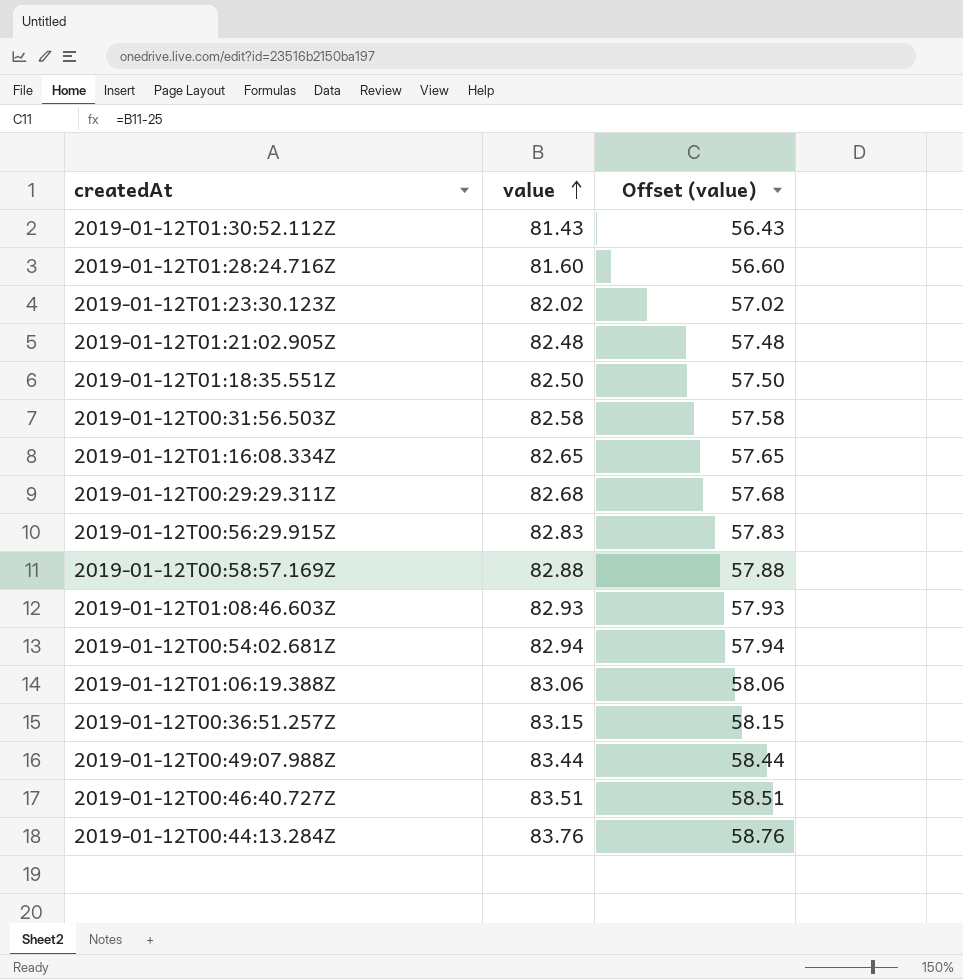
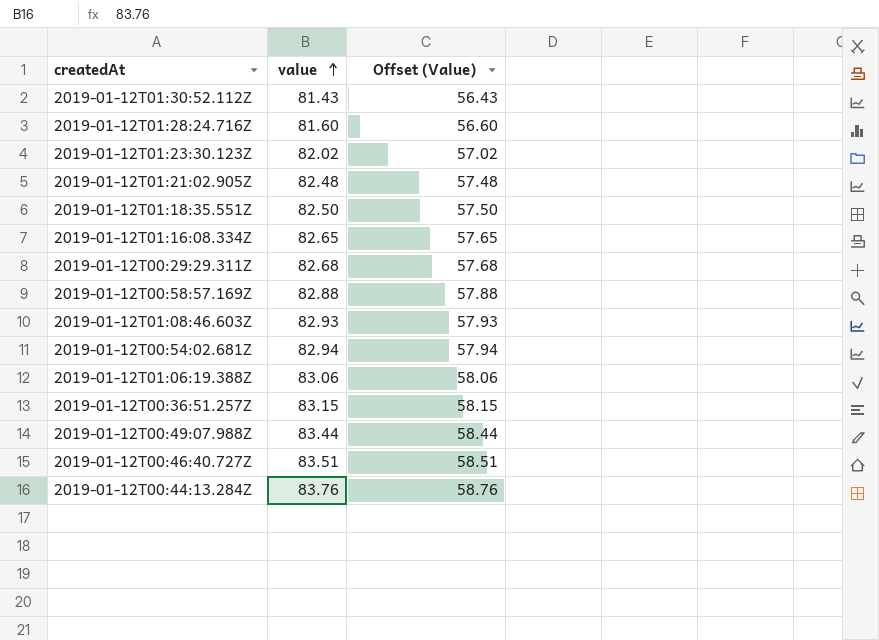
column name: Offset (value) -> Offset (Value)
row 2019-01-12T00:31:56.503Z: 82.58 | 57.58 -> none
row 2019-01-12T00:56:29.915Z: 82.83 | 57.83 -> none

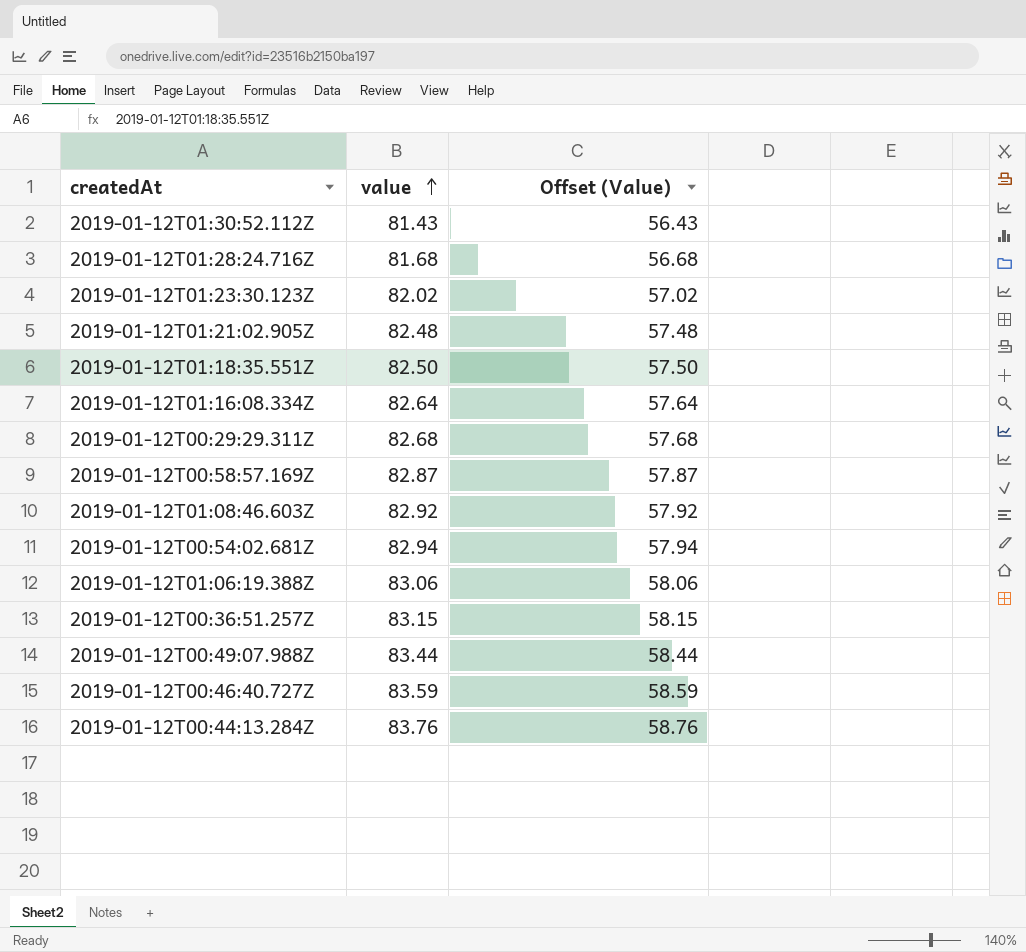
2019-01-12T01:28:24.716Z | value: 81.60 -> 81.68
2019-01-12T01:28:24.716Z | Offset (Value): 56.60 -> 56.68
2019-01-12T01:16:08.334Z | value: 82.65 -> 82.64
2019-01-12T01:16:08.334Z | Offset (Value): 57.65 -> 57.64
2019-01-12T00:58:57.169Z | value: 82.88 -> 82.87
2019-01-12T00:58:57.169Z | Offset (Value): 57.88 -> 57.87
2019-01-12T01:08:46.603Z | value: 82.93 -> 82.92
2019-01-12T01:08:46.603Z | Offset (Value): 57.93 -> 57.92
2019-01-12T00:46:40.727Z | value: 83.51 -> 83.59
2019-01-12T00:46:40.727Z | Offset (Value): 58.51 -> 58.59

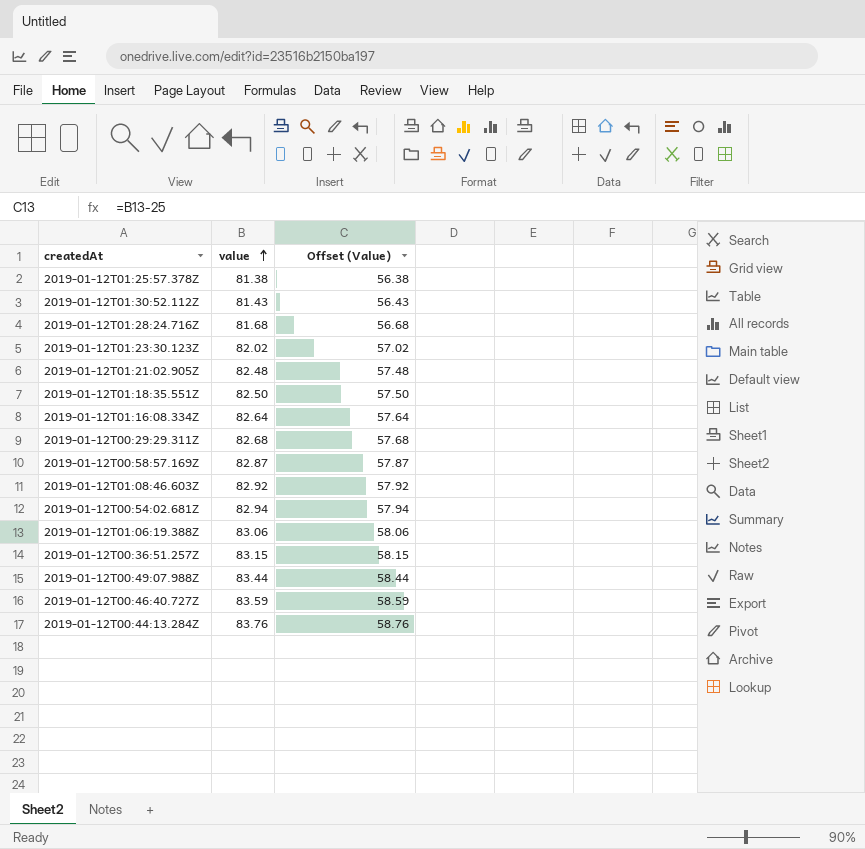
row 2019-01-12T01:25:57.378Z: none -> 81.38 | 56.38

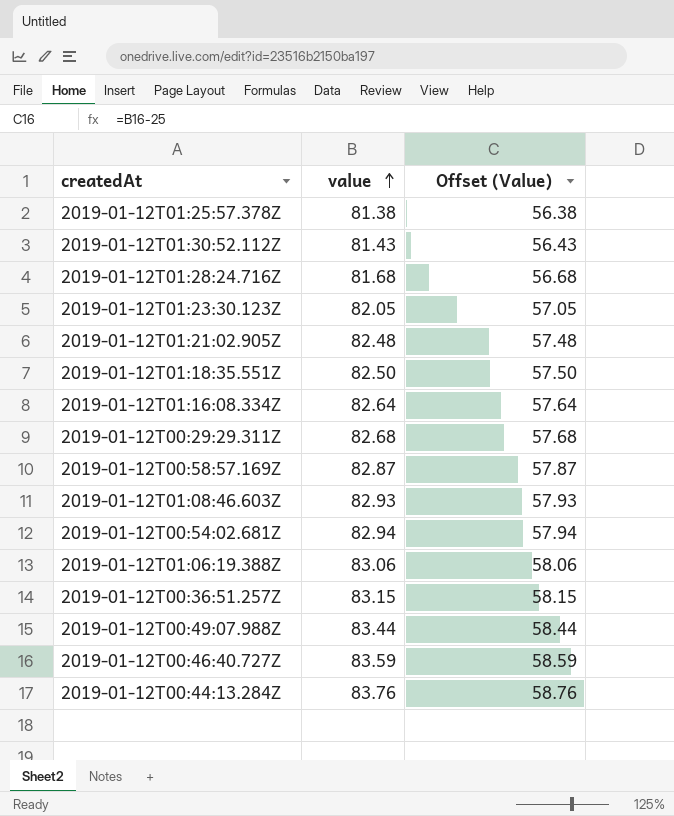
2019-01-12T01:23:30.123Z | value: 82.02 -> 82.05
2019-01-12T01:23:30.123Z | Offset (Value): 57.02 -> 57.05
2019-01-12T01:08:46.603Z | value: 82.92 -> 82.93
2019-01-12T01:08:46.603Z | Offset (Value): 57.92 -> 57.93

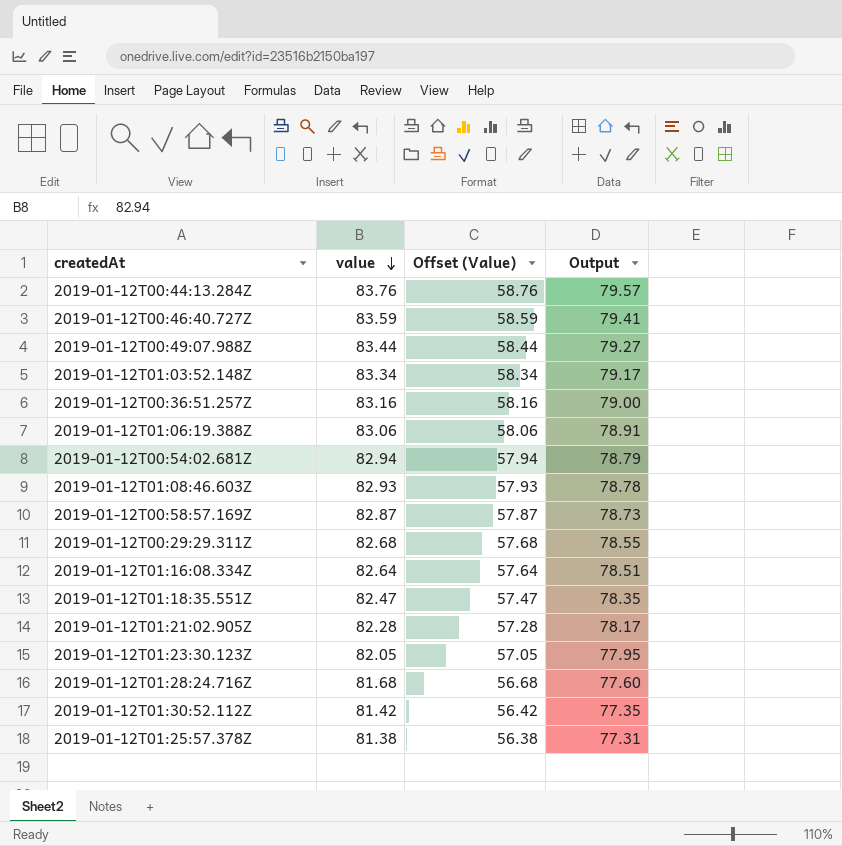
row order: value ascending -> value descending
column Output | formula: none -> [value] * 0.95
row 2019-01-12T01:03:52.148Z: none -> 83.34 | 58.34 | 79.17
2019-01-12T00:36:51.257Z | value: 83.15 -> 83.16
2019-01-12T00:36:51.257Z | Offset (Value): 58.15 -> 58.16
2019-01-12T01:18:35.551Z | value: 82.50 -> 82.47
2019-01-12T01:18:35.551Z | Offset (Value): 57.50 -> 57.47
2019-01-12T01:21:02.905Z | value: 82.48 -> 82.28
2019-01-12T01:21:02.905Z | Offset (Value): 57.48 -> 57.28
2019-01-12T01:30:52.112Z | value: 81.43 -> 81.42
2019-01-12T01:30:52.112Z | Offset (Value): 56.43 -> 56.42

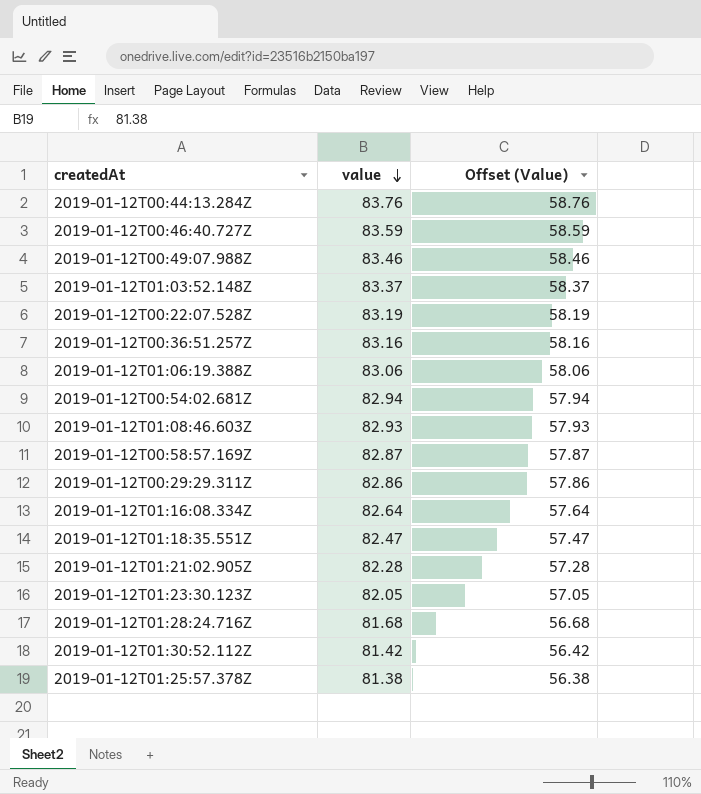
column Output | formula: [value] * 0.95 -> none
2019-01-12T00:49:07.988Z | value: 83.44 -> 83.46
2019-01-12T00:49:07.988Z | Offset (Value): 58.44 -> 58.46
2019-01-12T01:03:52.148Z | value: 83.34 -> 83.37
2019-01-12T01:03:52.148Z | Offset (Value): 58.34 -> 58.37
row 2019-01-12T00:22:07.528Z: none -> 83.19 | 58.19
2019-01-12T00:29:29.311Z | value: 82.68 -> 82.86
2019-01-12T00:29:29.311Z | Offset (Value): 57.68 -> 57.86

